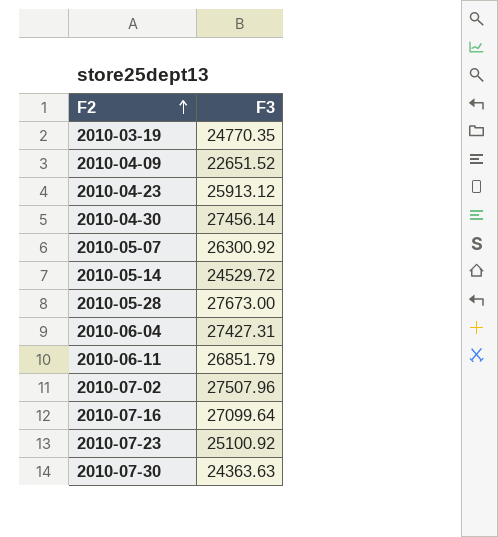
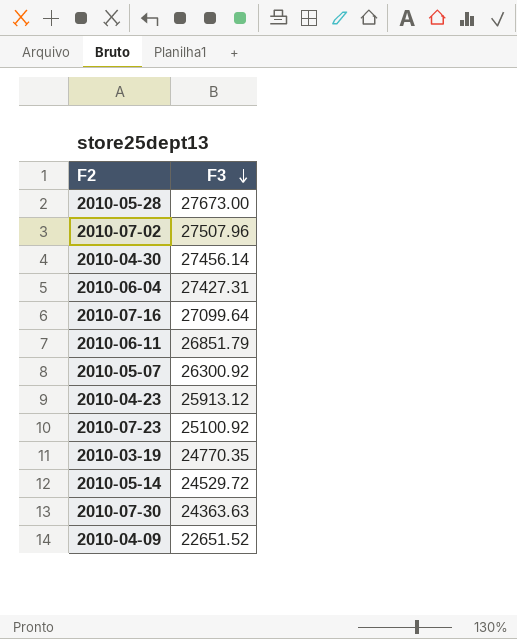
row order: F2 ascending -> F3 descending

